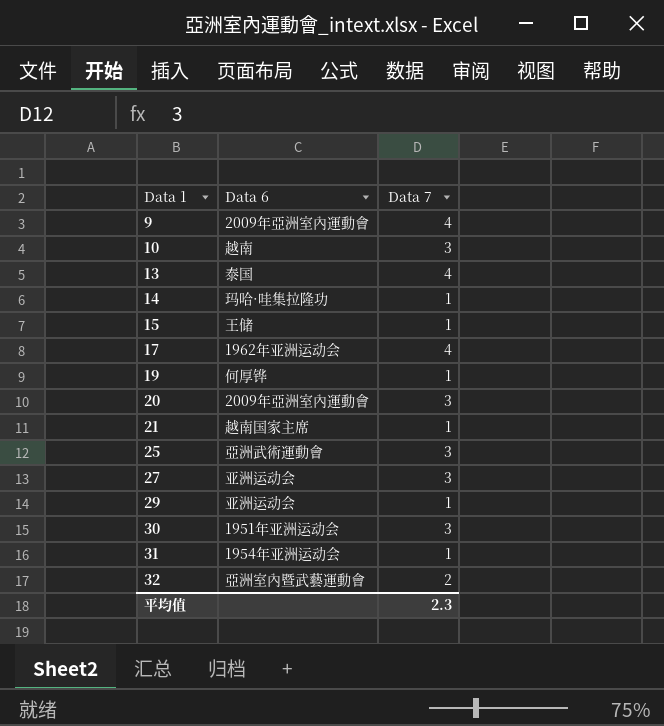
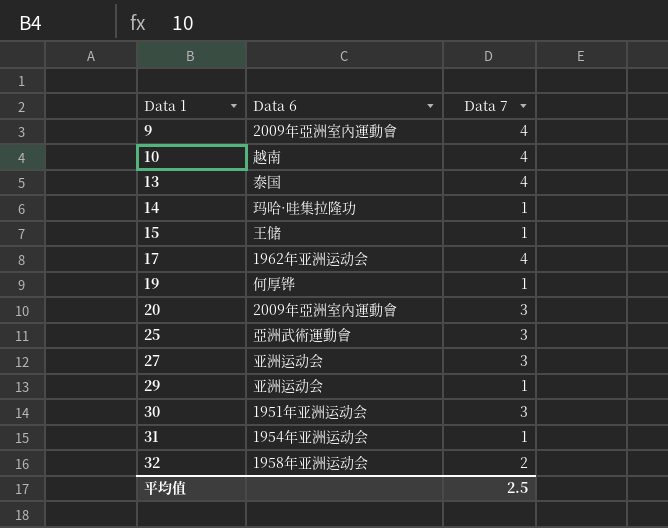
row 21: 越南国家主席 | 1 -> none
10 | Data 7: 3 -> 4
32 | Data 6: 亞洲室內暨武藝運動會 -> 1958年亚洲运动会
平均值 | Data 7: 2.3 -> 2.5

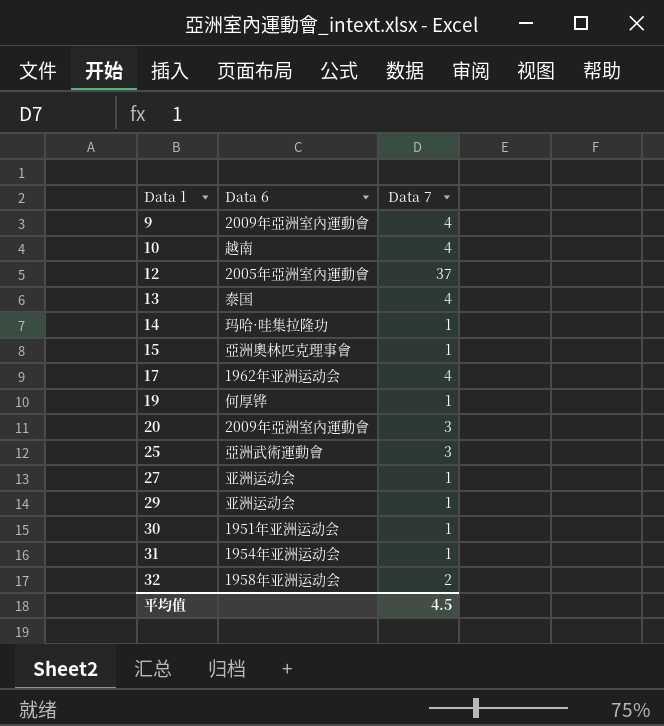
row 12: none -> 2005年亞洲室內運動會 | 37
15 | Data 6: 王储 -> 亞洲奧林匹克理事會
27 | Data 7: 3 -> 1
30 | Data 7: 3 -> 1
平均值 | Data 7: 2.5 -> 4.5

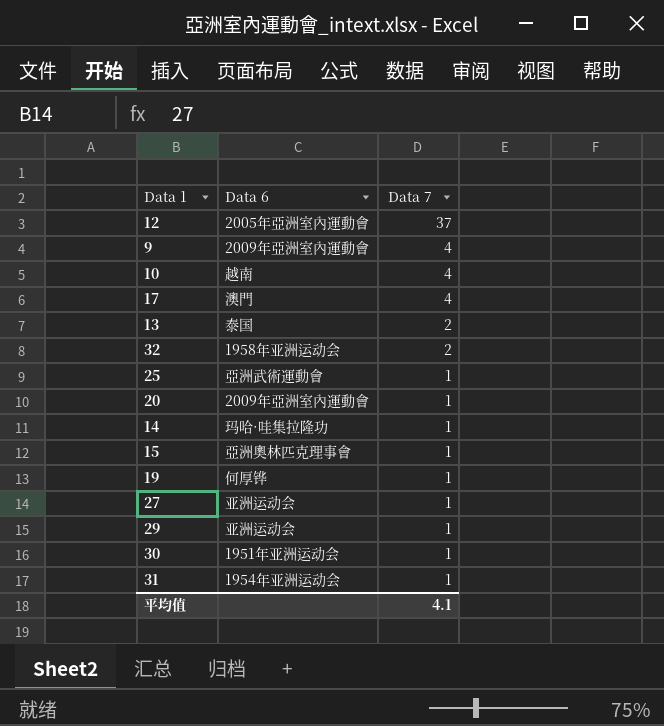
row order: Data 1 ascending -> Data 7 descending
17 | Data 6: 1962年亚洲运动会 -> 澳門
13 | Data 7: 4 -> 2
25 | Data 7: 3 -> 1
20 | Data 7: 3 -> 1
平均值 | Data 7: 4.5 -> 4.1

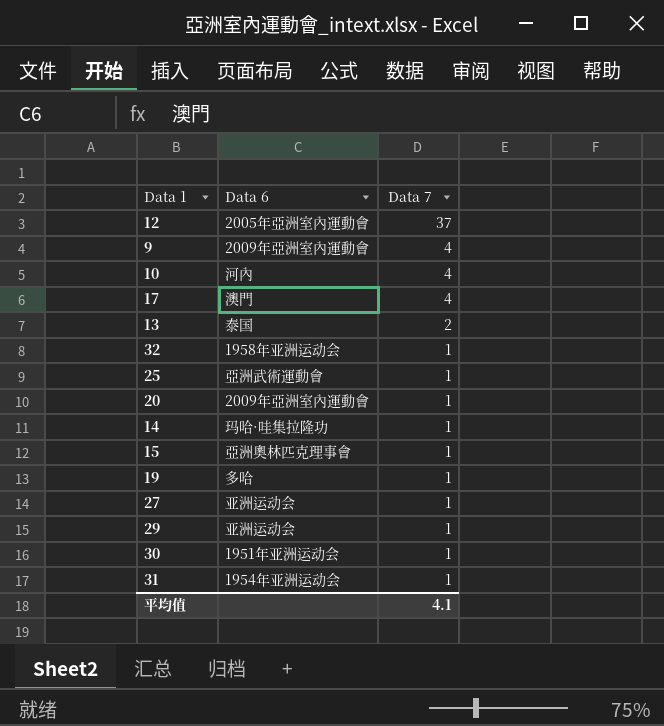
10 | Data 6: 越南 -> 河內
32 | Data 7: 2 -> 1
19 | Data 6: 何厚铧 -> 多哈

